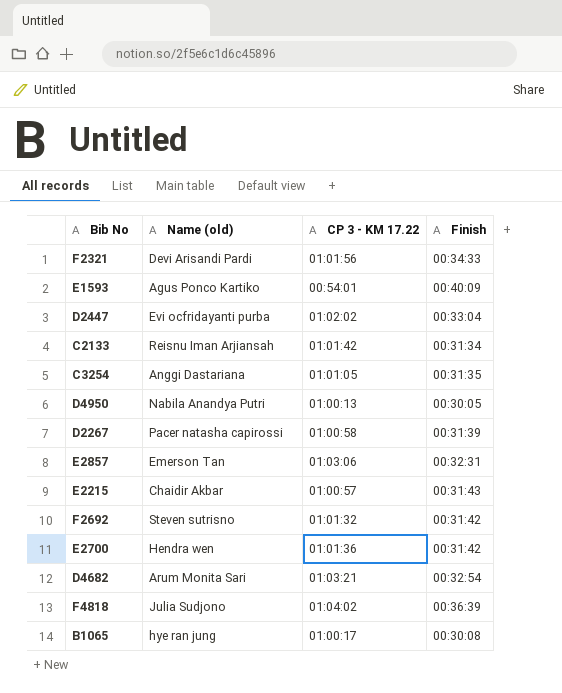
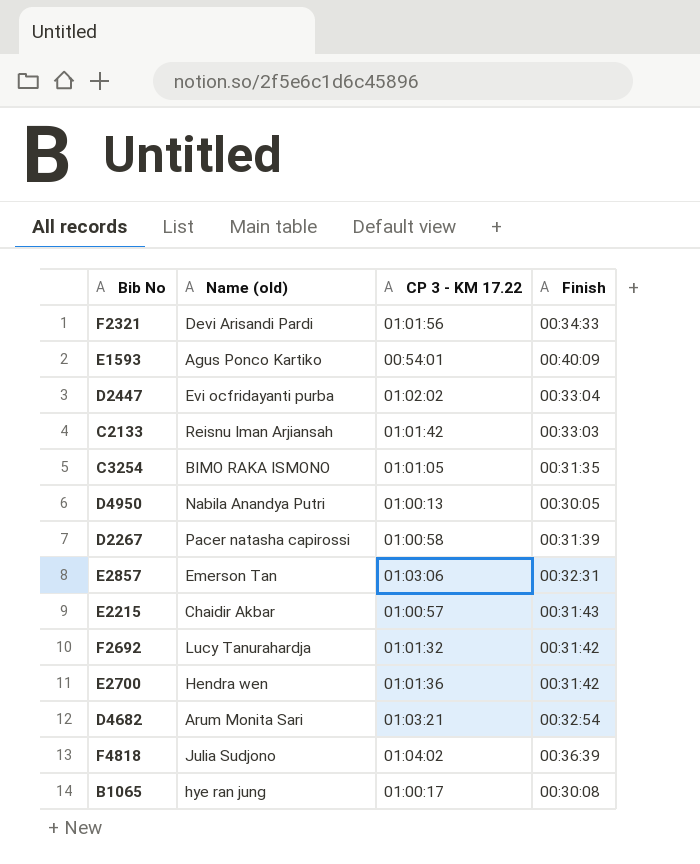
C2133 | Finish: 00:31:34 -> 00:33:03
C3254 | Name (old): Anggi Dastariana -> BIMO RAKA ISMONO
F2692 | Name (old): Steven sutrisno -> Lucy Tanurahardja

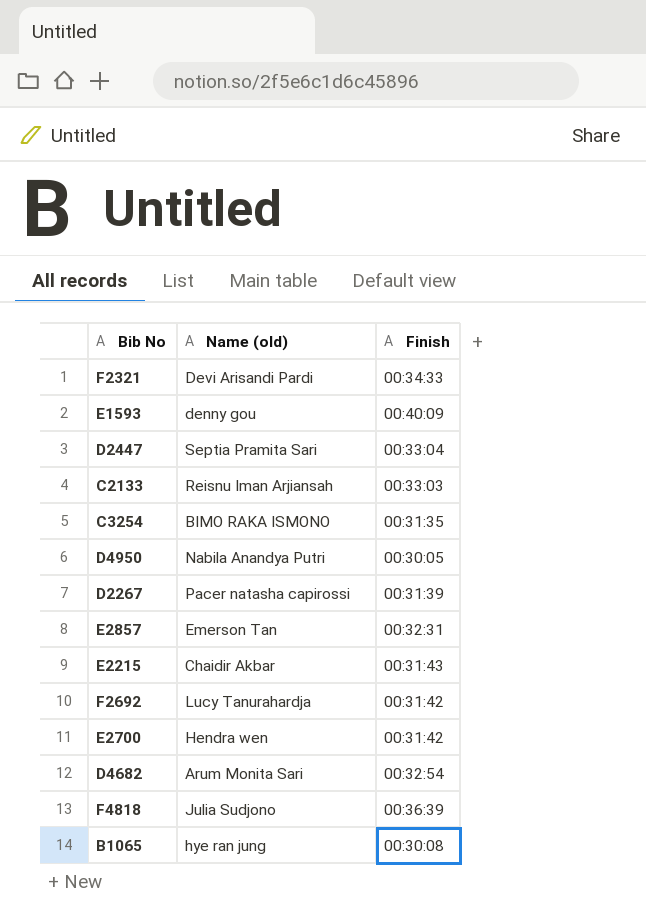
column CP 3 - KM 17.22 | position: 3 -> none
E1593 | Name (old): Agus Ponco Kartiko -> denny gou
D2447 | Name (old): Evi ocfridayanti purba -> Septia Pramita Sari

